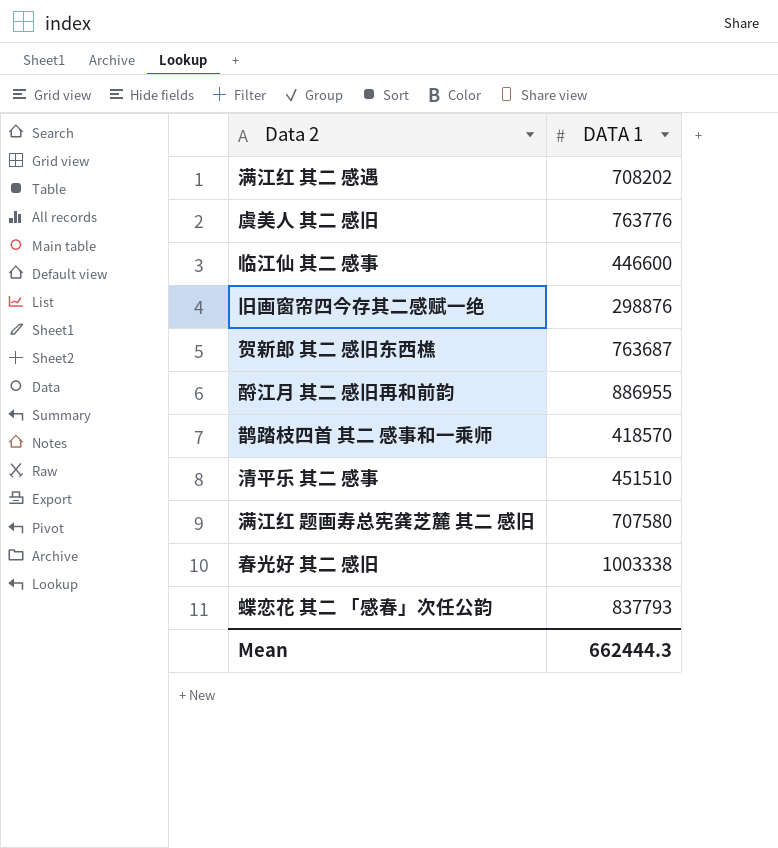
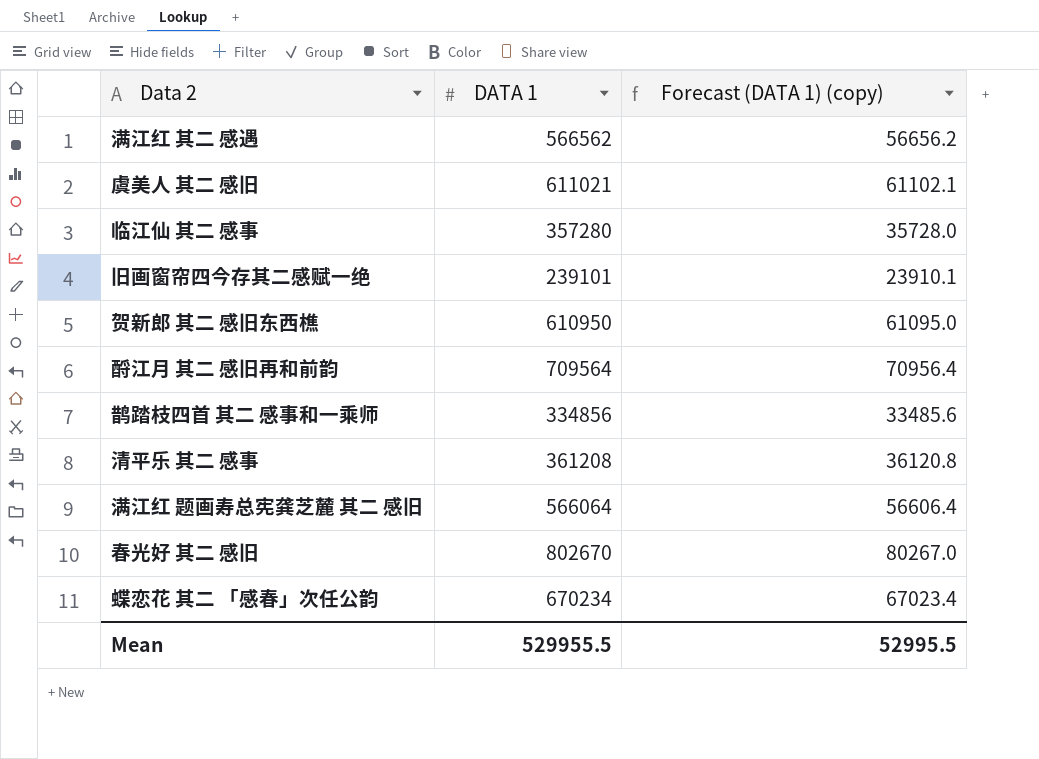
column Forecast (DATA 1) (copy) | formula: none -> [DATA 1] * 0.1
满江红 其二 感遇 | DATA 1: 708202 -> 566562
虞美人 其二 感旧 | DATA 1: 763776 -> 611021
临江仙 其二 感事 | DATA 1: 446600 -> 357280
旧画窗帘四今存其二感赋一绝 | DATA 1: 298876 -> 239101
贺新郎 其二 感旧东西樵 | DATA 1: 763687 -> 610950
酹江月 其二 感旧再和前韵 | DATA 1: 886955 -> 709564
鹊踏枝四首 其二 感事和一乘师 | DATA 1: 418570 -> 334856
清平乐 其二 感事 | DATA 1: 451510 -> 361208
满江红 题画寿总宪龚芝麓 其二 感旧 | DATA 1: 707580 -> 566064
春光好 其二 感旧 | DATA 1: 1003338 -> 802670
蝶恋花 其二 「感春」次任公韵 | DATA 1: 837793 -> 670234
Mean | DATA 1: 662444.3 -> 529955.5

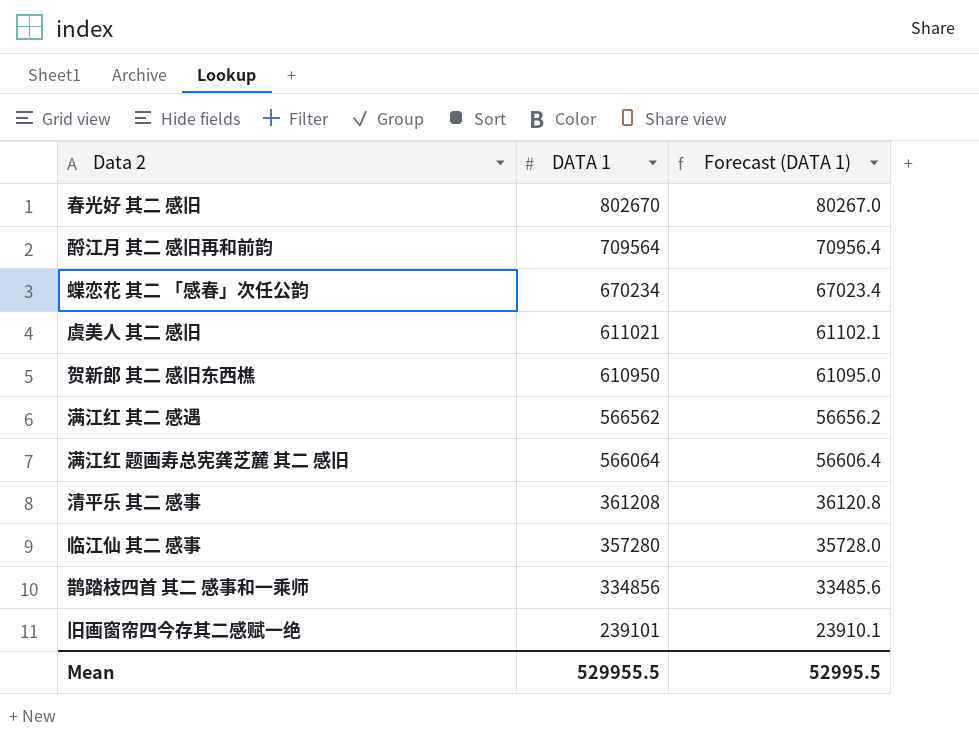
row order: none -> DATA 1 descending
column name: Forecast (DATA 1) (copy) -> Forecast (DATA 1)

